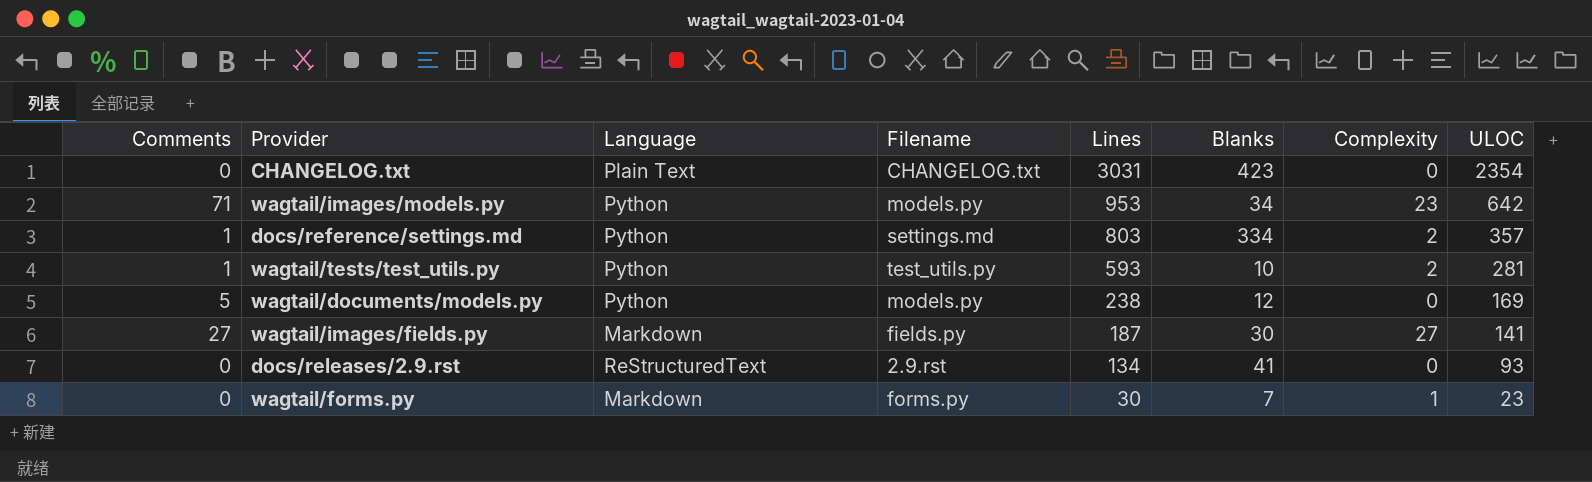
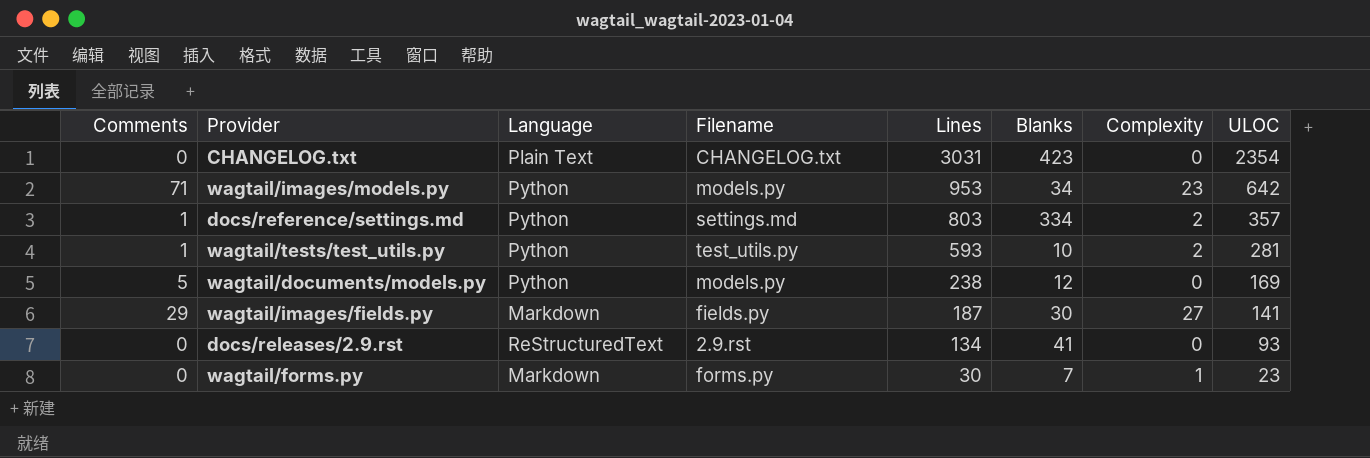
wagtail/images/fields.py | Comments: 27 -> 29

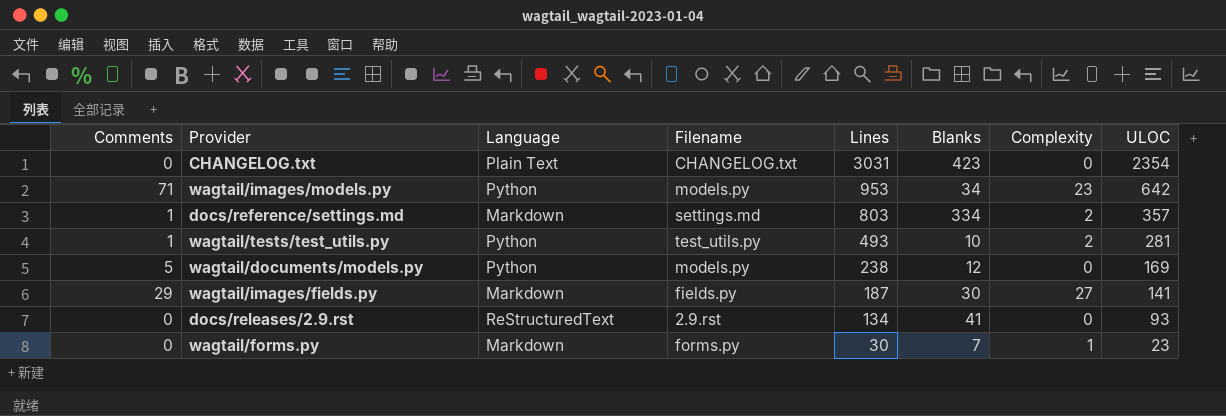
docs/reference/settings.md | Language: Python -> Markdown
wagtail/tests/test_utils.py | Lines: 593 -> 493

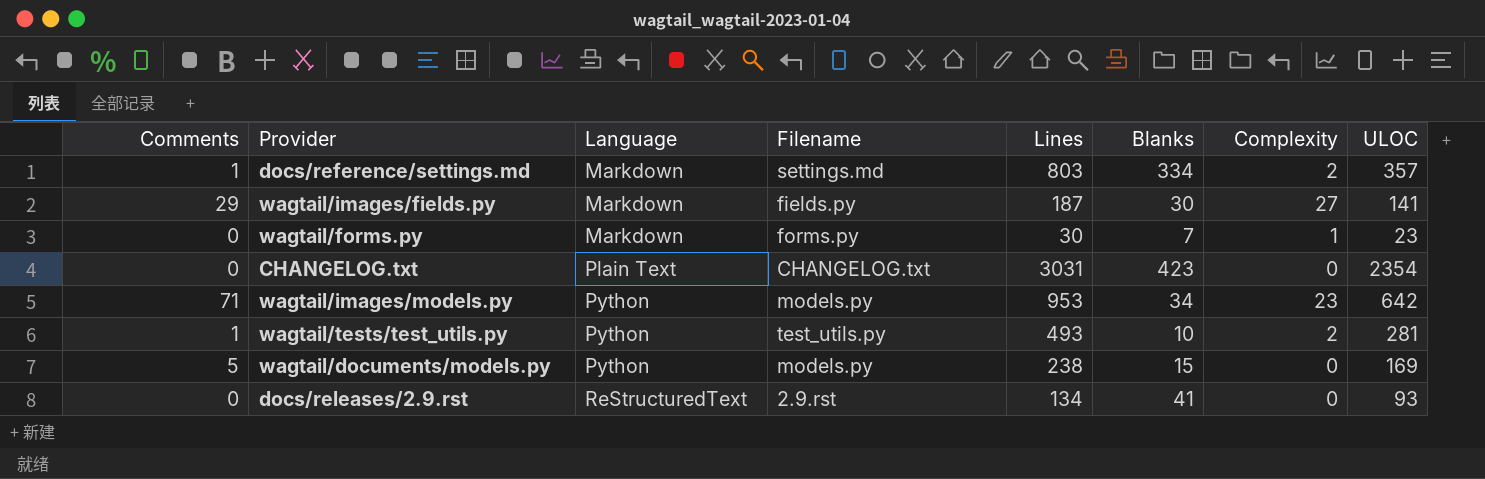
row order: Lines descending -> Language ascending
wagtail/documents/models.py | Blanks: 12 -> 15

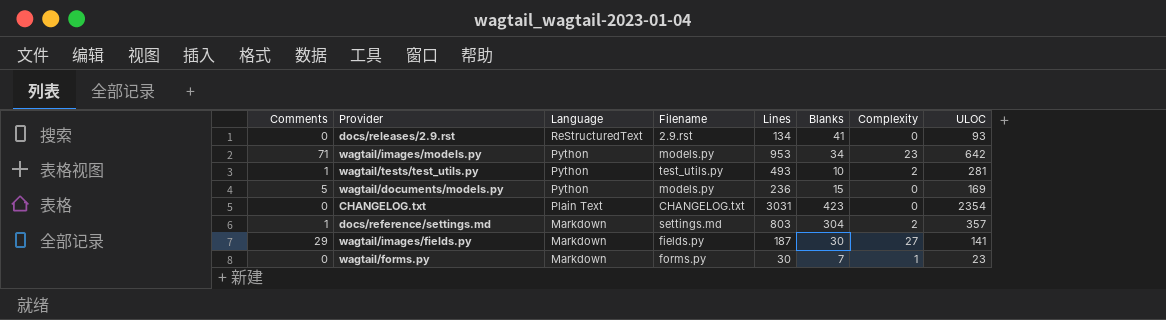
row order: Language ascending -> Language descending
wagtail/documents/models.py | Lines: 238 -> 236
docs/reference/settings.md | Blanks: 334 -> 304

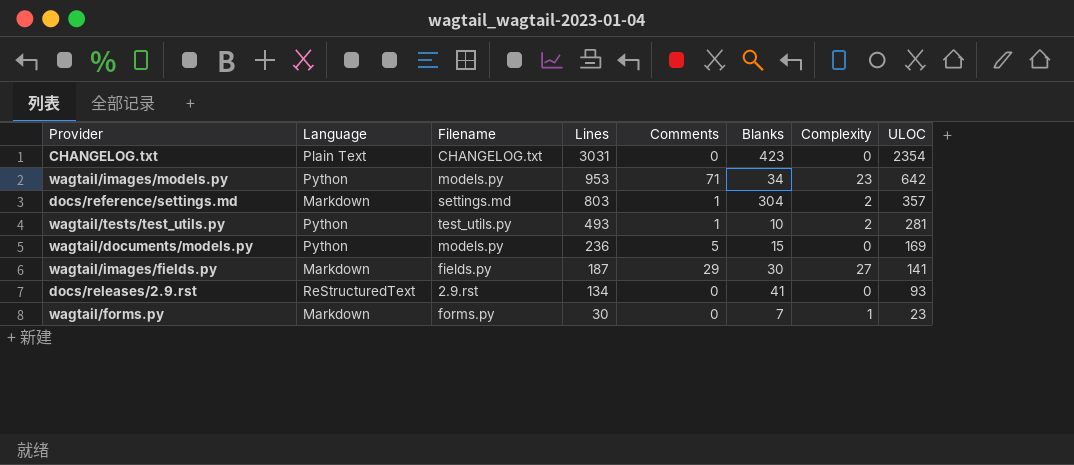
row order: Language descending -> Lines descending
column Comments | position: 1 -> 5

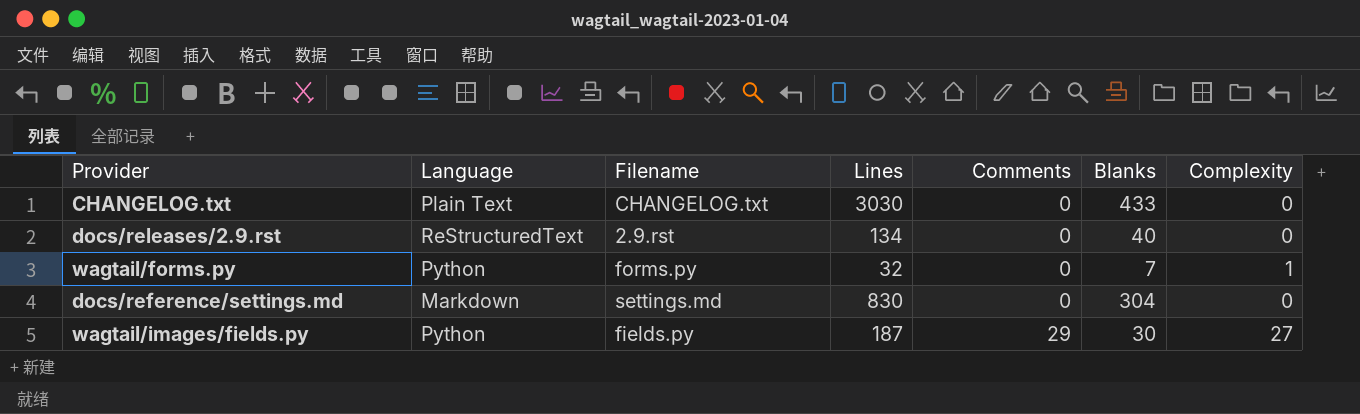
row order: Lines descending -> Comments ascending
column ULOC | position: 8 -> none
row wagtail/images/models.py: Python | models.py | 953 | 71 | 34 | 23 | 642 -> none
row wagtail/tests/test_utils.py: Python | test_utils.py | 493 | 1 | 10 | 2 | 281 -> none
row wagtail/documents/models.py: Python | models.py | 236 | 5 | 15 | 0 | 169 -> none
CHANGELOG.txt | Lines: 3031 -> 3030
CHANGELOG.txt | Blanks: 423 -> 433
docs/releases/2.9.rst | Blanks: 41 -> 40
wagtail/forms.py | Language: Markdown -> Python
wagtail/forms.py | Lines: 30 -> 32
docs/reference/settings.md | Lines: 803 -> 830
docs/reference/settings.md | Comments: 1 -> 0
docs/reference/settings.md | Complexity: 2 -> 0
wagtail/images/fields.py | Language: Markdown -> Python

